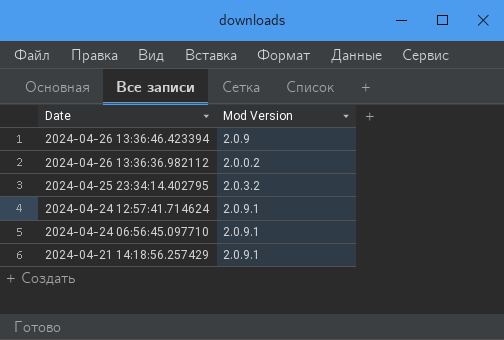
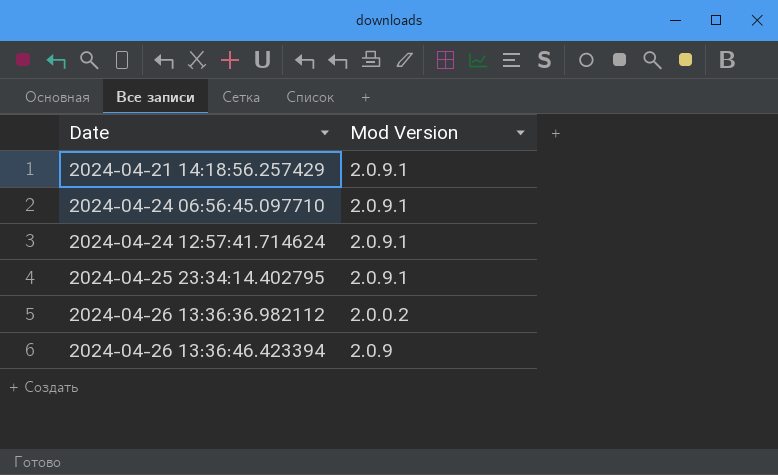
row order: Date descending -> Date ascending
2024-04-25 23:34:14.402795 | Mod Version: 2.0.3.2 -> 2.0.9.1

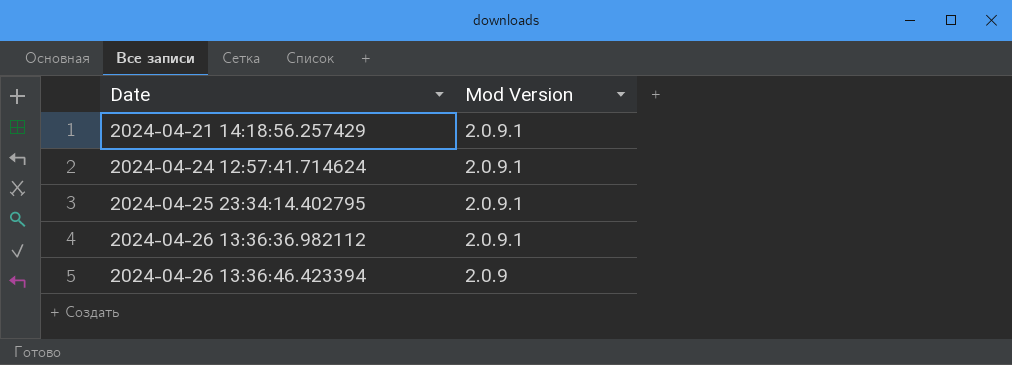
row 2024-04-24 06:56:45.097710: 2.0.9.1 -> none
2024-04-26 13:36:36.982112 | Mod Version: 2.0.0.2 -> 2.0.9.1

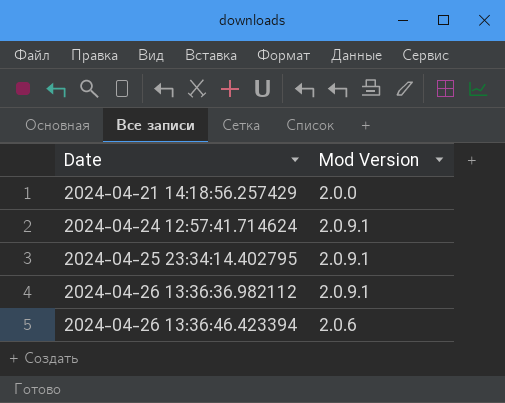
2024-04-21 14:18:56.257429 | Mod Version: 2.0.9.1 -> 2.0.0
2024-04-26 13:36:46.423394 | Mod Version: 2.0.9 -> 2.0.6

